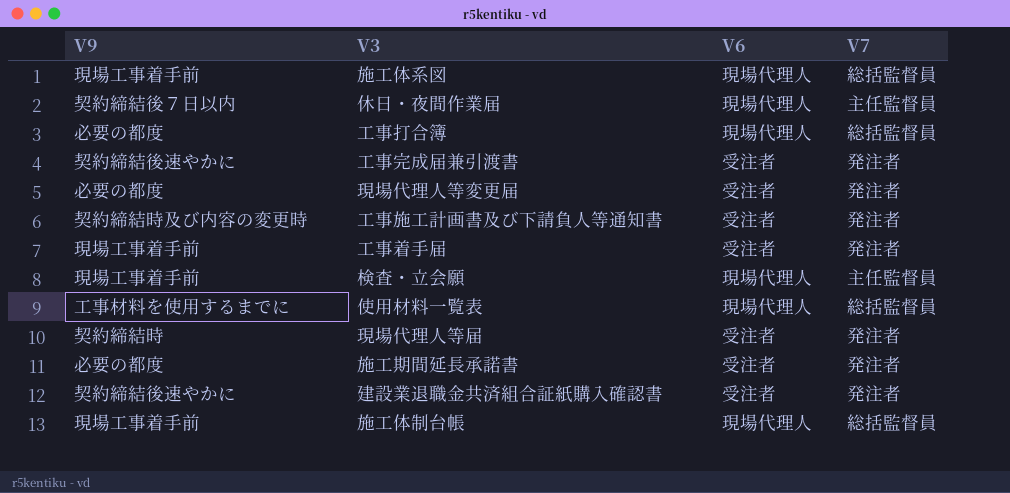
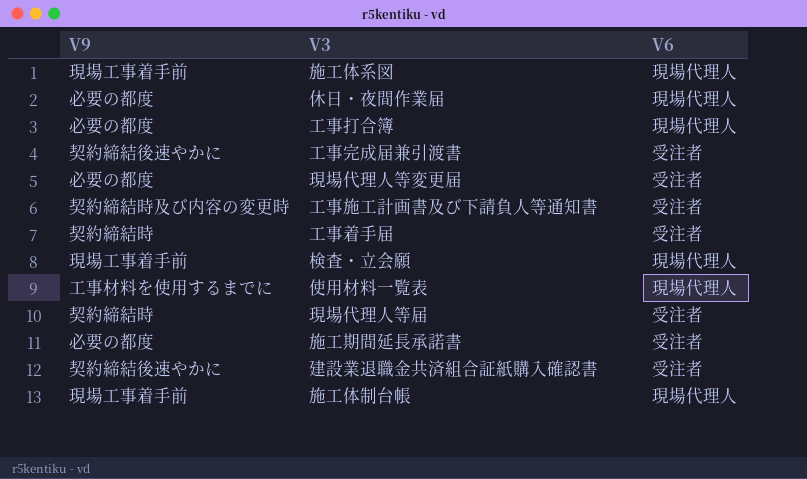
column V7 | position: 4 -> none
休日・夜間作業届 | V9: 契約締結後７日以内 -> 必要の都度
工事着手届 | V9: 現場工事着手前 -> 契約締結時

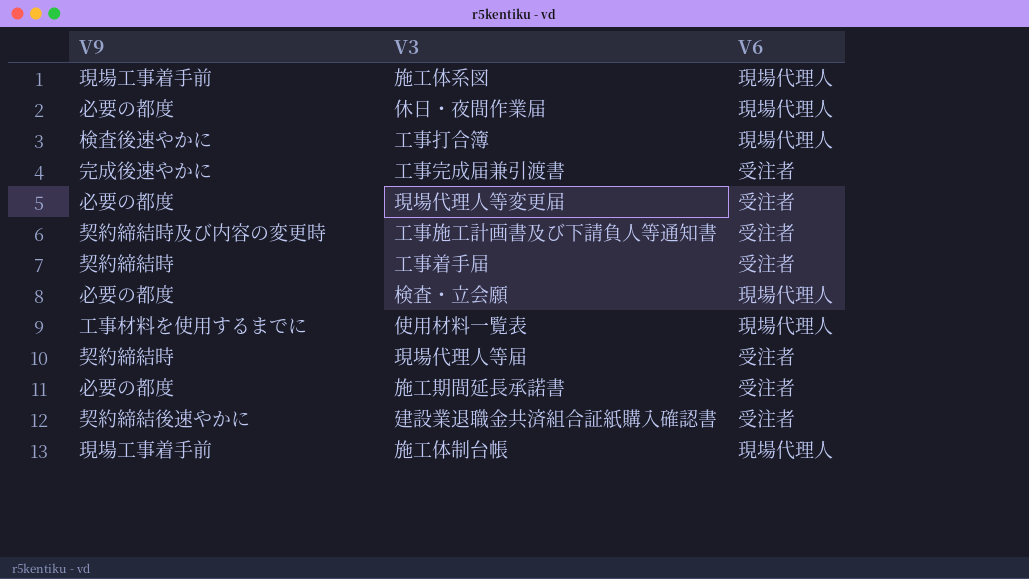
工事打合簿 | V9: 必要の都度 -> 検査後速やかに
工事完成届兼引渡書 | V9: 契約締結後速やかに -> 完成後速やかに
検査・立会願 | V9: 現場工事着手前 -> 必要の都度

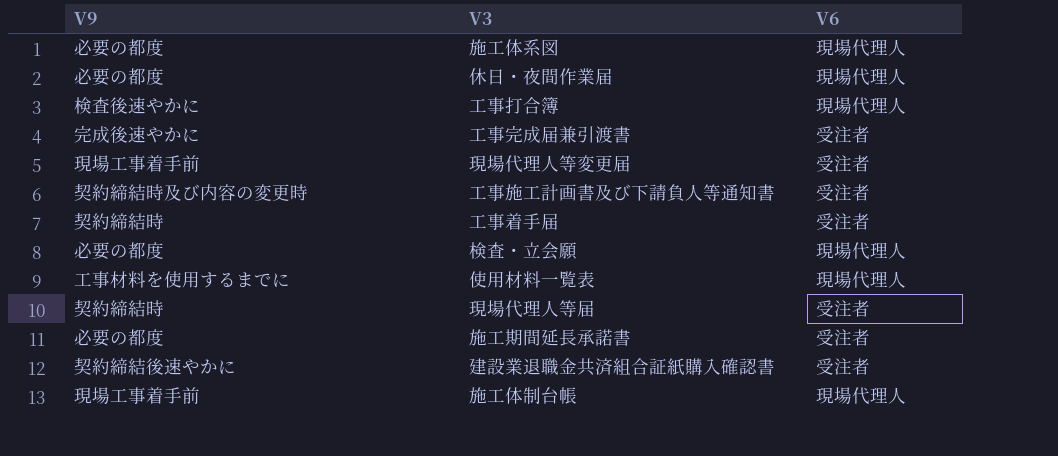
施工体系図 | V9: 現場工事着手前 -> 必要の都度
現場代理人等変更届 | V9: 必要の都度 -> 現場工事着手前

